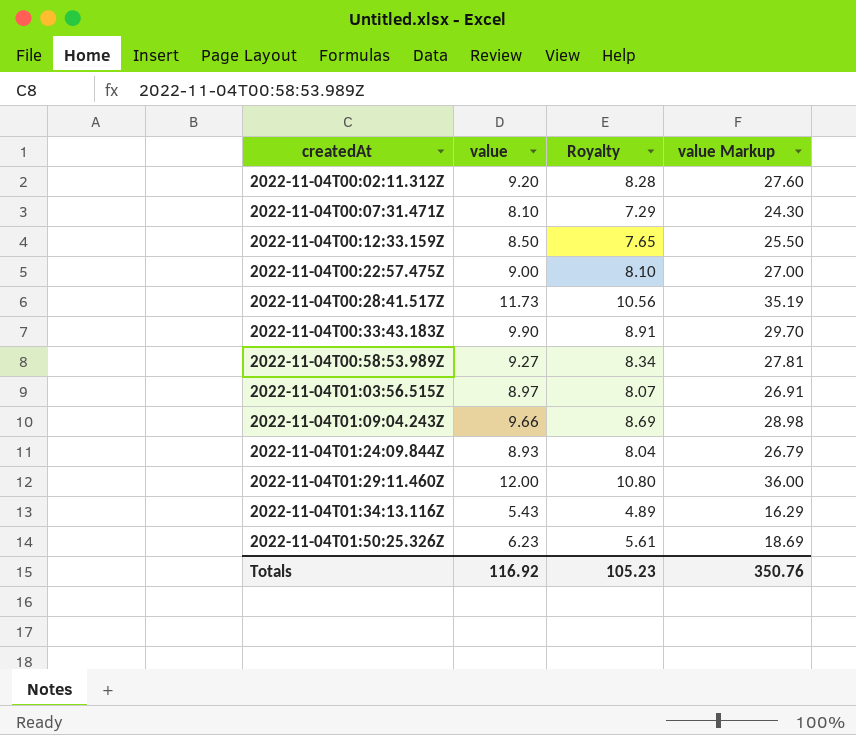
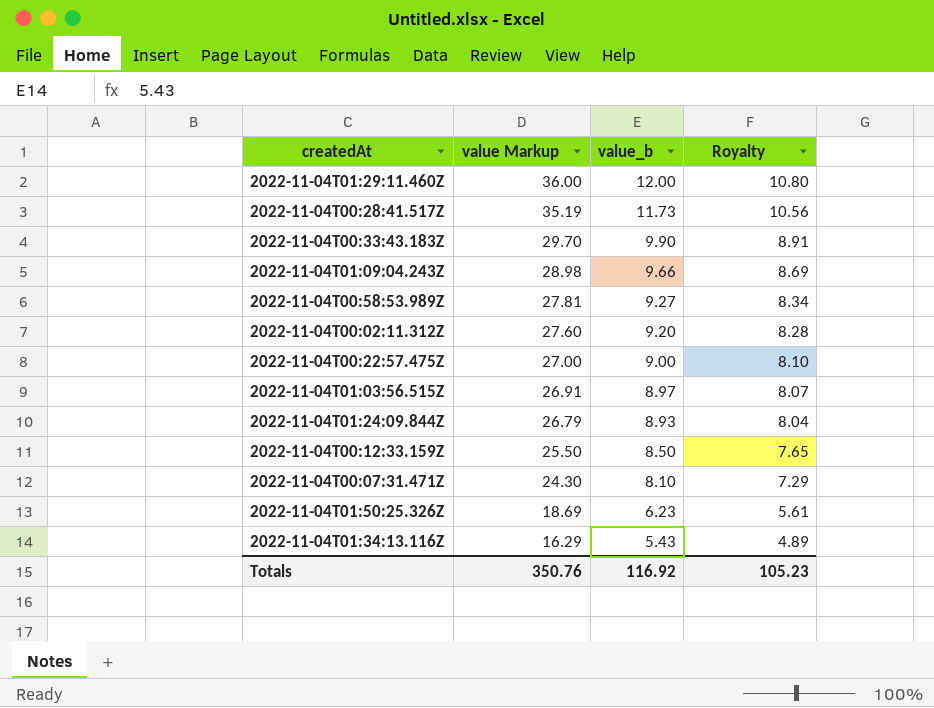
row order: createdAt ascending -> value Markup descending
column value Markup | position: 4 -> 2
column name: value -> value_b

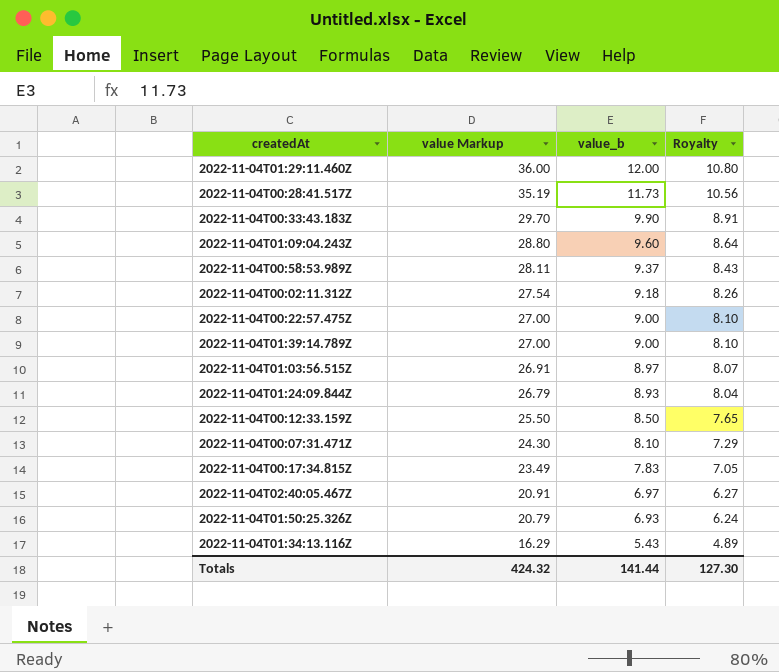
2022-11-04T01:09:04.243Z | value Markup: 28.98 -> 28.80
2022-11-04T01:09:04.243Z | value_b: 9.66 -> 9.60
2022-11-04T01:09:04.243Z | Royalty: 8.69 -> 8.64
2022-11-04T00:58:53.989Z | value Markup: 27.81 -> 28.11
2022-11-04T00:58:53.989Z | value_b: 9.27 -> 9.37
2022-11-04T00:58:53.989Z | Royalty: 8.34 -> 8.43
2022-11-04T00:02:11.312Z | value Markup: 27.60 -> 27.54
2022-11-04T00:02:11.312Z | value_b: 9.20 -> 9.18
2022-11-04T00:02:11.312Z | Royalty: 8.28 -> 8.26
row 2022-11-04T01:39:14.789Z: none -> 27.00 | 9.00 | 8.10
row 2022-11-04T00:17:34.815Z: none -> 23.49 | 7.83 | 7.05
row 2022-11-04T02:40:05.467Z: none -> 20.91 | 6.97 | 6.27
2022-11-04T01:50:25.326Z | value Markup: 18.69 -> 20.79
2022-11-04T01:50:25.326Z | value_b: 6.23 -> 6.93
2022-11-04T01:50:25.326Z | Royalty: 5.61 -> 6.24
Totals | value Markup: 350.76 -> 424.32
Totals | value_b: 116.92 -> 141.44
Totals | Royalty: 105.23 -> 127.30

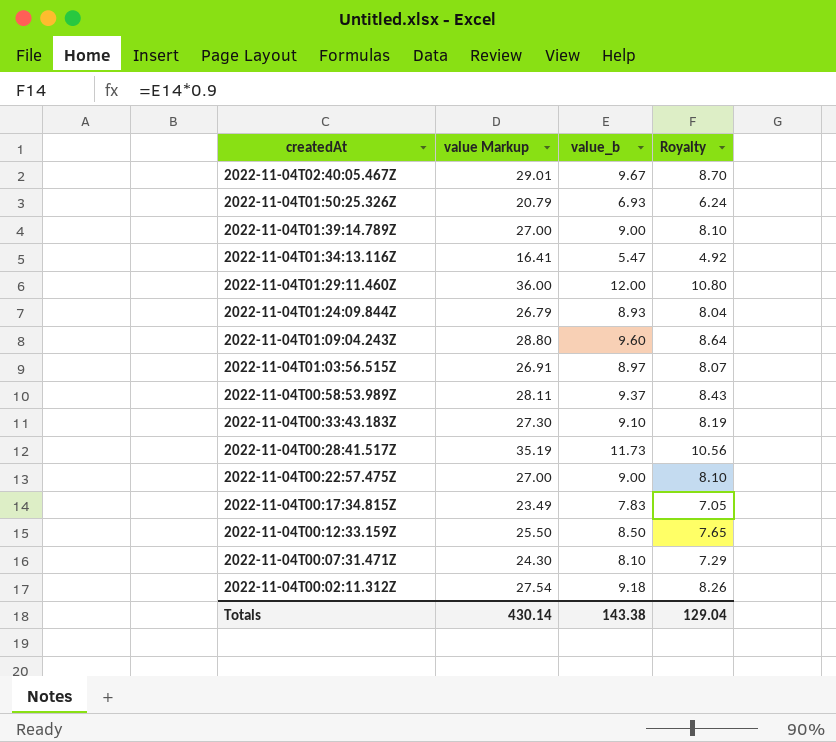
row order: value Markup descending -> createdAt descending
2022-11-04T02:40:05.467Z | value Markup: 20.91 -> 29.01
2022-11-04T02:40:05.467Z | value_b: 6.97 -> 9.67
2022-11-04T02:40:05.467Z | Royalty: 6.27 -> 8.70
2022-11-04T01:34:13.116Z | value Markup: 16.29 -> 16.41
2022-11-04T01:34:13.116Z | value_b: 5.43 -> 5.47
2022-11-04T01:34:13.116Z | Royalty: 4.89 -> 4.92
2022-11-04T00:33:43.183Z | value Markup: 29.70 -> 27.30
2022-11-04T00:33:43.183Z | value_b: 9.90 -> 9.10
2022-11-04T00:33:43.183Z | Royalty: 8.91 -> 8.19
Totals | value Markup: 424.32 -> 430.14
Totals | value_b: 141.44 -> 143.38
Totals | Royalty: 127.30 -> 129.04

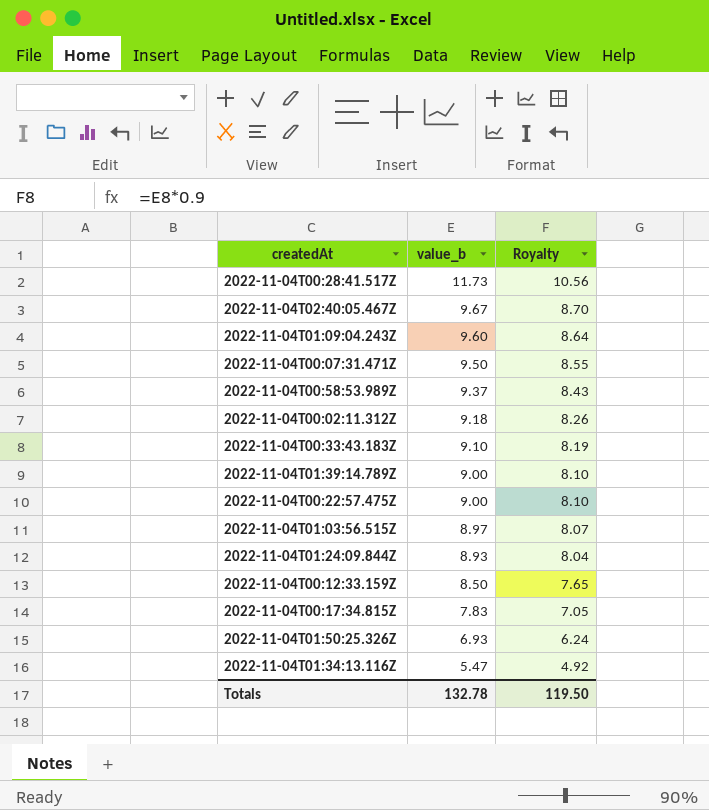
row order: createdAt descending -> value_b descending
column value Markup | formula: [value_b] * 3 -> none
row 2022-11-04T01:29:11.460Z: 36.00 | 12.00 | 10.80 -> none
2022-11-04T00:07:31.471Z | value_b: 8.10 -> 9.50
2022-11-04T00:07:31.471Z | Royalty: 7.29 -> 8.55
Totals | value_b: 143.38 -> 132.78
Totals | Royalty: 129.04 -> 119.50

